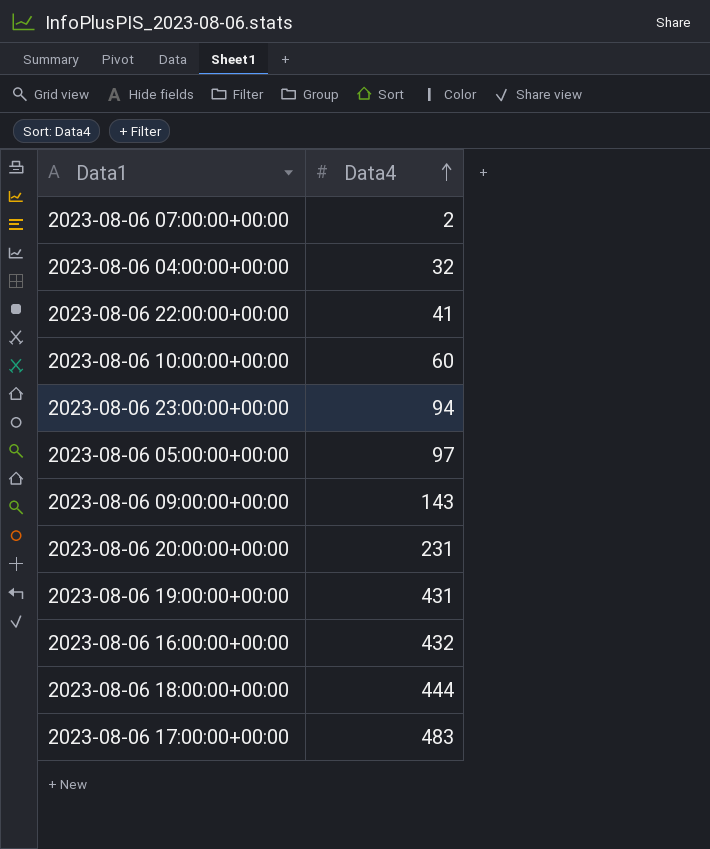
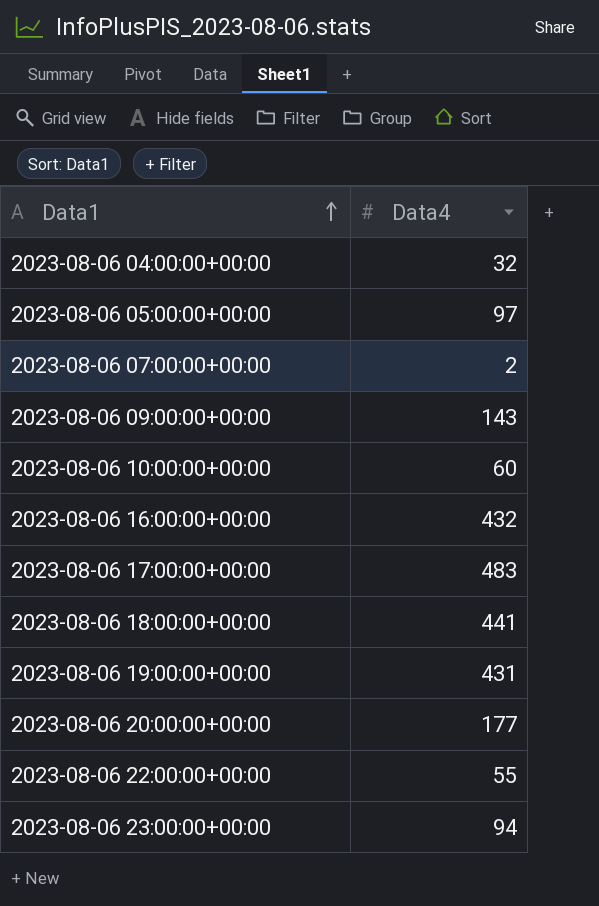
row order: Data4 ascending -> Data1 ascending
2023-08-06 18:00:00+00:00 | Data4: 444 -> 441
2023-08-06 20:00:00+00:00 | Data4: 231 -> 177
2023-08-06 22:00:00+00:00 | Data4: 41 -> 55

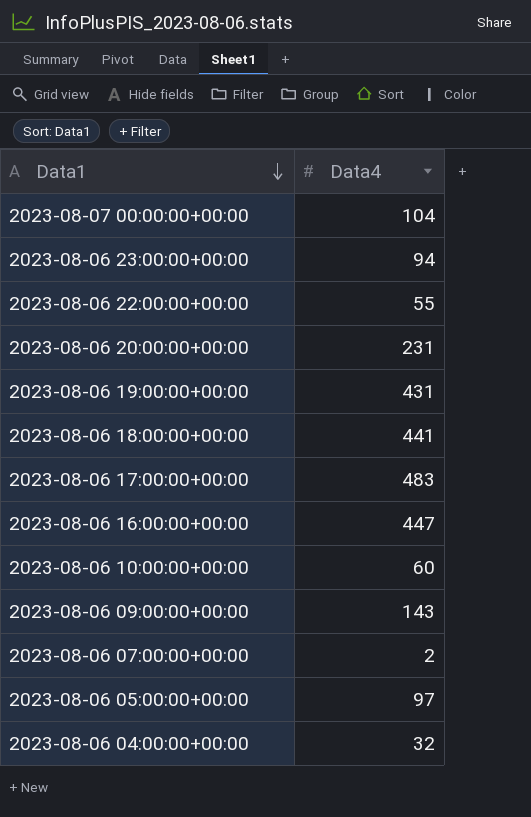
row order: Data1 ascending -> Data1 descending
row 2023-08-07 00:00:00+00:00: none -> 104
2023-08-06 20:00:00+00:00 | Data4: 177 -> 231
2023-08-06 16:00:00+00:00 | Data4: 432 -> 447

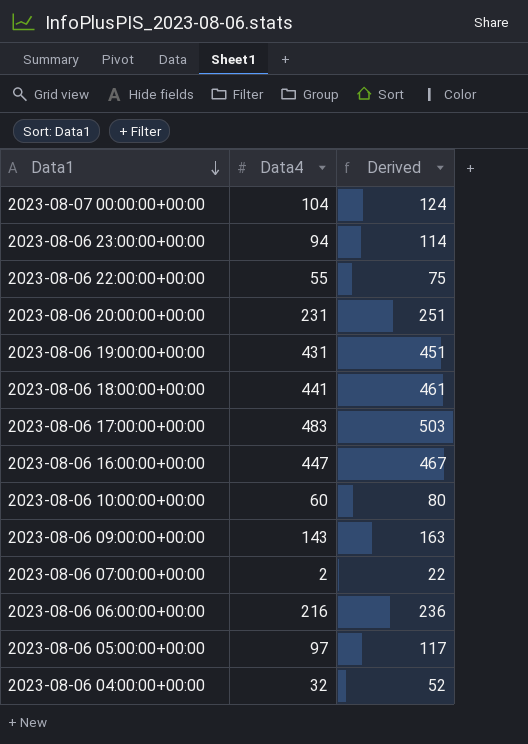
column Derived | formula: none -> [Data4] + 20
row 2023-08-06 06:00:00+00:00: none -> 216 | 236

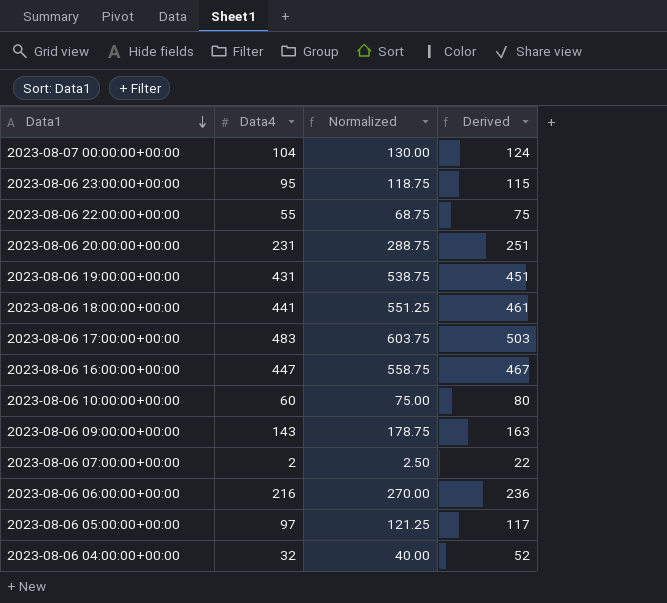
column Normalized | formula: none -> [Data4] * 1.25
2023-08-06 23:00:00+00:00 | Data4: 94 -> 95
2023-08-06 23:00:00+00:00 | Derived: 114 -> 115

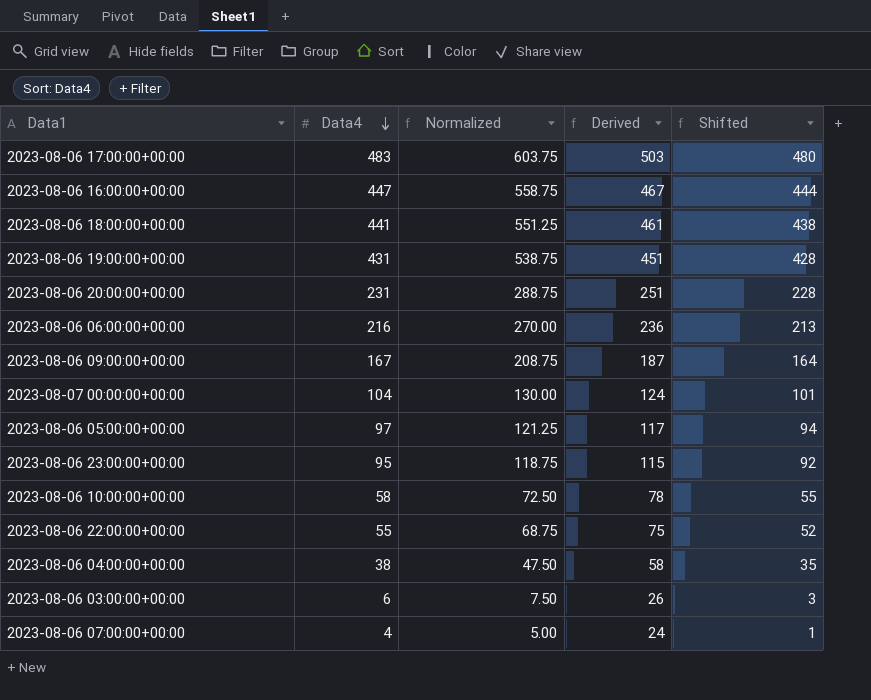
row order: Data1 descending -> Data4 descending
column Shifted | formula: none -> [Data4] - 3
2023-08-06 09:00:00+00:00 | Data4: 143 -> 167
2023-08-06 09:00:00+00:00 | Normalized: 178.75 -> 208.75
2023-08-06 09:00:00+00:00 | Derived: 163 -> 187
2023-08-06 10:00:00+00:00 | Data4: 60 -> 58
2023-08-06 10:00:00+00:00 | Normalized: 75.00 -> 72.50
2023-08-06 10:00:00+00:00 | Derived: 80 -> 78
2023-08-06 04:00:00+00:00 | Data4: 32 -> 38
2023-08-06 04:00:00+00:00 | Normalized: 40.00 -> 47.50
2023-08-06 04:00:00+00:00 | Derived: 52 -> 58
row 2023-08-06 03:00:00+00:00: none -> 6 | 7.50 | 26 | 3
2023-08-06 07:00:00+00:00 | Data4: 2 -> 4
2023-08-06 07:00:00+00:00 | Normalized: 2.50 -> 5.00
2023-08-06 07:00:00+00:00 | Derived: 22 -> 24

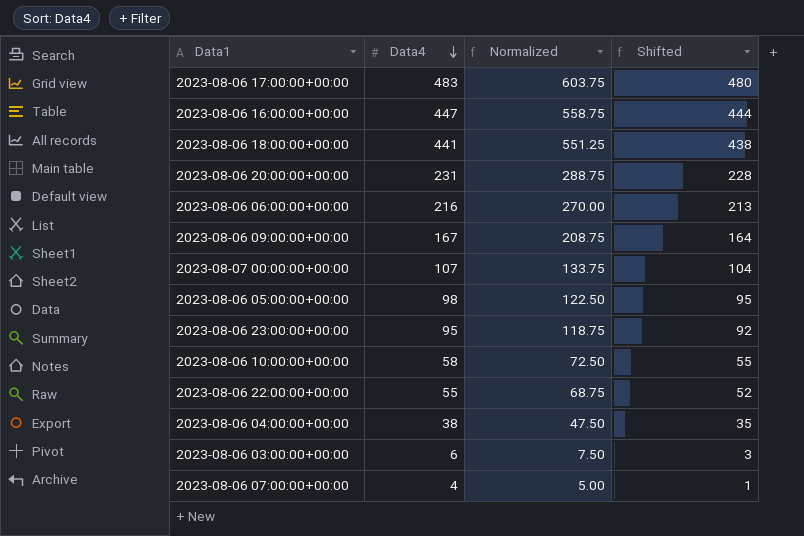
column Derived | formula: [Data4] + 20 -> none
row 2023-08-06 19:00:00+00:00: 431 | 538.75 | 451 | 428 -> none
2023-08-07 00:00:00+00:00 | Data4: 104 -> 107
2023-08-07 00:00:00+00:00 | Normalized: 130.00 -> 133.75
2023-08-07 00:00:00+00:00 | Shifted: 101 -> 104
2023-08-06 05:00:00+00:00 | Data4: 97 -> 98
2023-08-06 05:00:00+00:00 | Normalized: 121.25 -> 122.50
2023-08-06 05:00:00+00:00 | Shifted: 94 -> 95

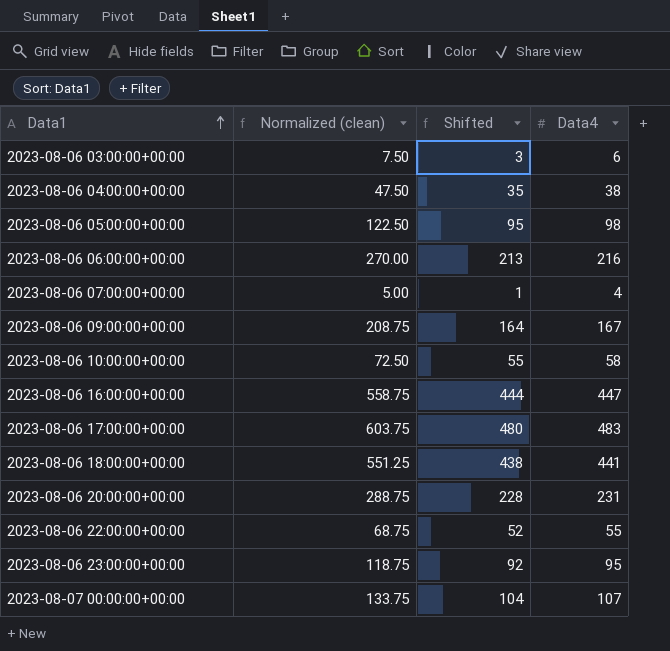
row order: Data4 descending -> Data1 ascending
column name: Normalized -> Normalized (clean)
column Data4 | position: 2 -> 4

